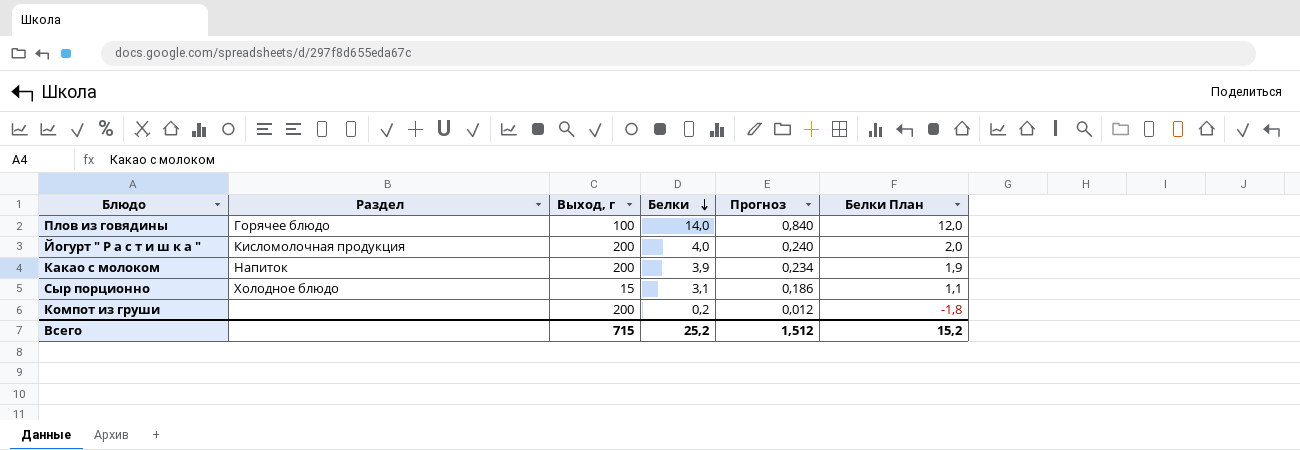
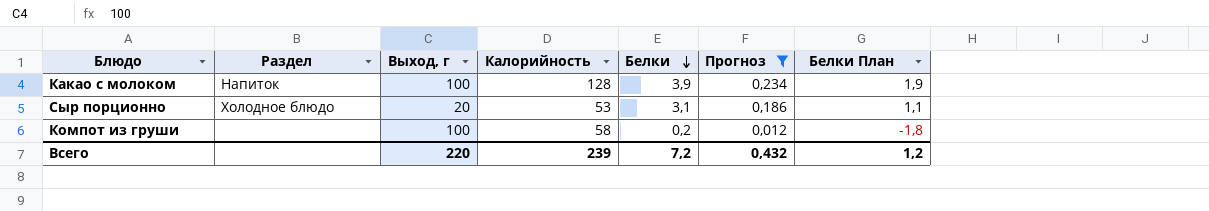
filter: none -> Прогноз <= 0,234
column Калорийность | position: none -> 4
Какао с молоком | Выход, г: 200 -> 100
Сыр порционно | Выход, г: 15 -> 20
Компот из груши | Выход, г: 200 -> 100
Всего | Выход, г: 715 -> 220
Всего | Белки: 25,2 -> 7,2
Всего | Прогноз: 1,512 -> 0,432
Всего | Белки План: 15,2 -> 1,2

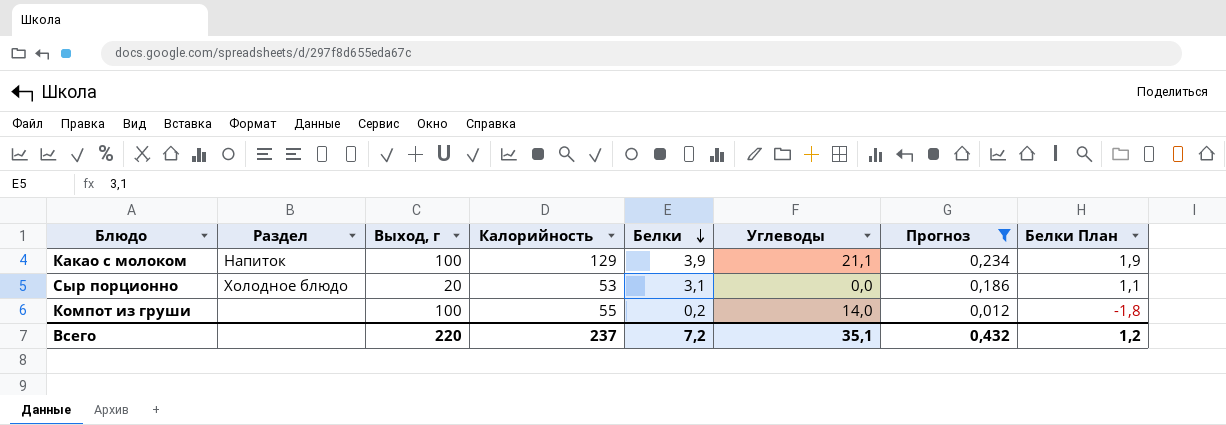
column Углеводы | position: none -> 6
Какао с молоком | Калорийность: 128 -> 129
Компот из груши | Калорийность: 58 -> 55
Всего | Калорийность: 239 -> 237

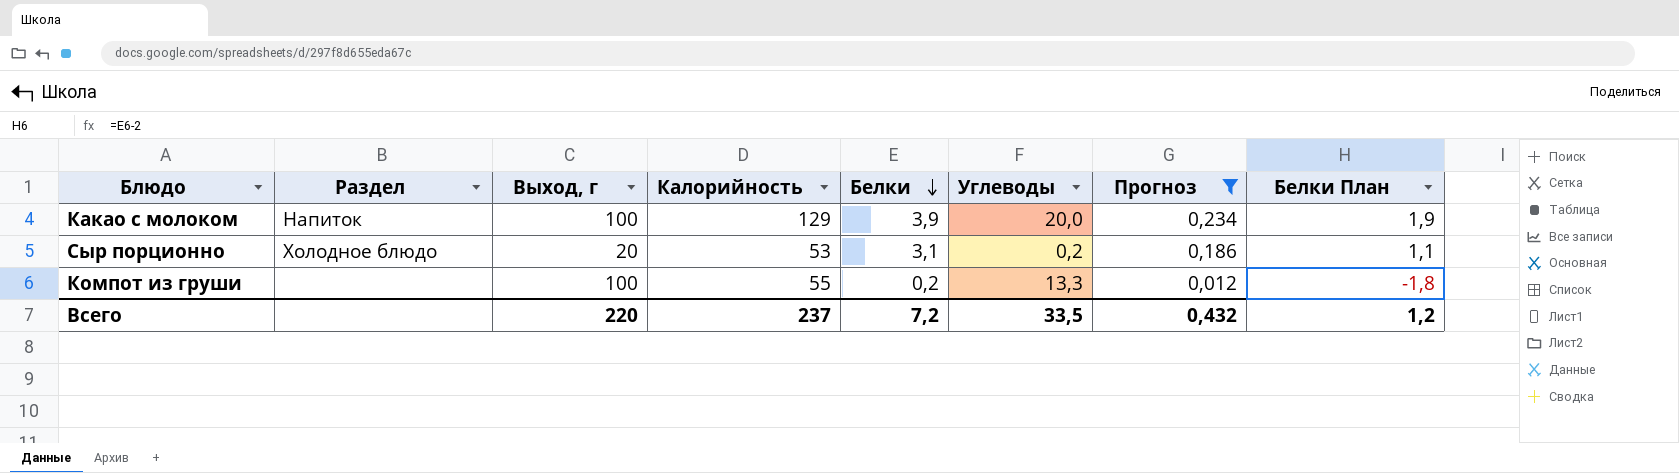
Какао с молоком | Углеводы: 21,1 -> 20,0
Сыр порционно | Углеводы: 0,0 -> 0,2
Компот из груши | Углеводы: 14,0 -> 13,3
Всего | Углеводы: 35,1 -> 33,5

